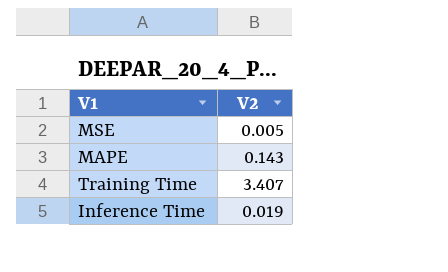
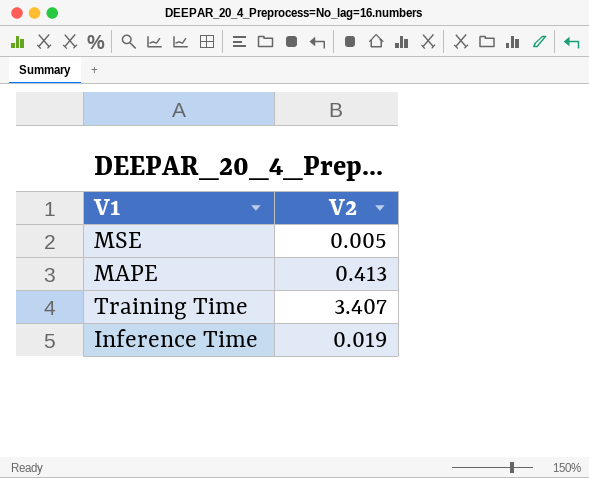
MAPE | V2: 0.143 -> 0.413

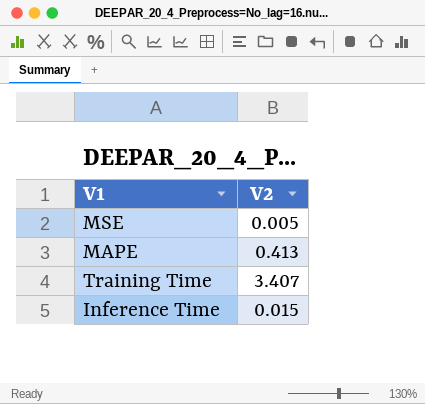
Inference Time | V2: 0.019 -> 0.015

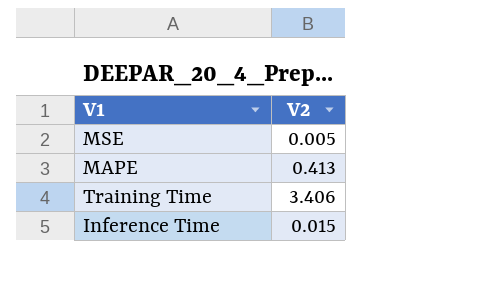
Training Time | V2: 3.407 -> 3.406

